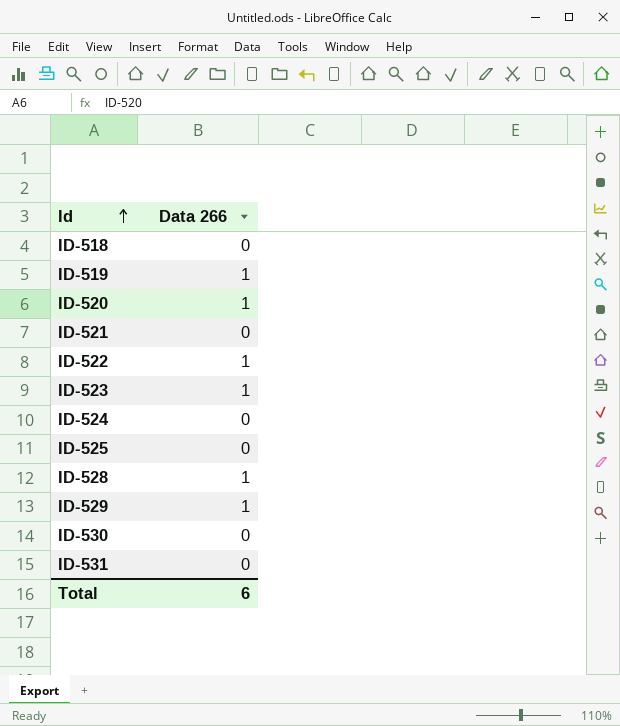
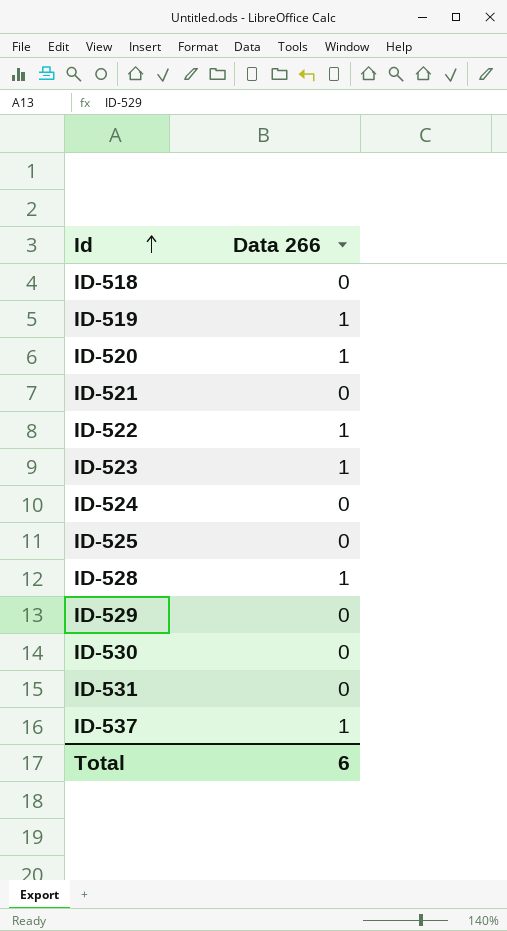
ID-529 | Data 266: 1 -> 0
row ID-537: none -> 1

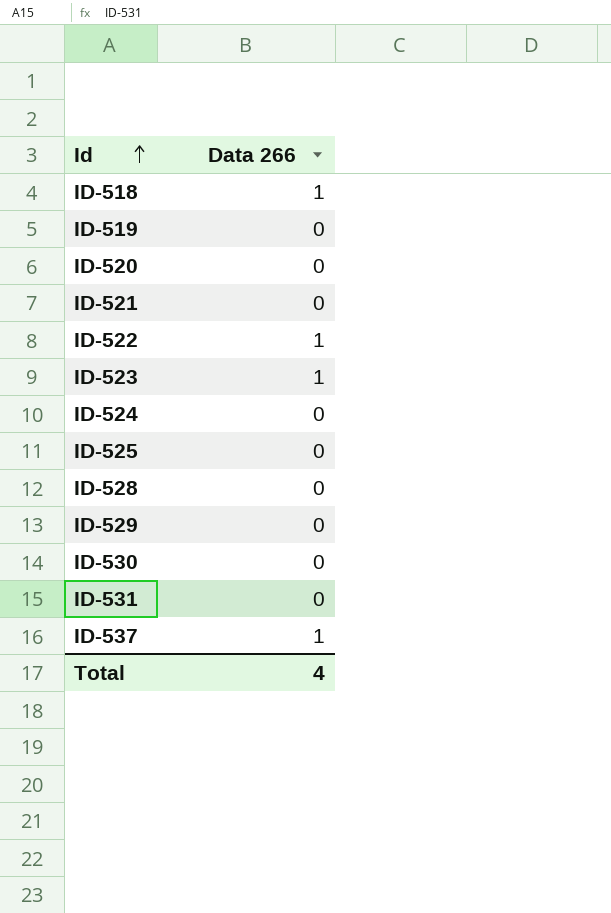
ID-518 | Data 266: 0 -> 1
ID-519 | Data 266: 1 -> 0
ID-520 | Data 266: 1 -> 0
ID-528 | Data 266: 1 -> 0
Total | Data 266: 6 -> 4

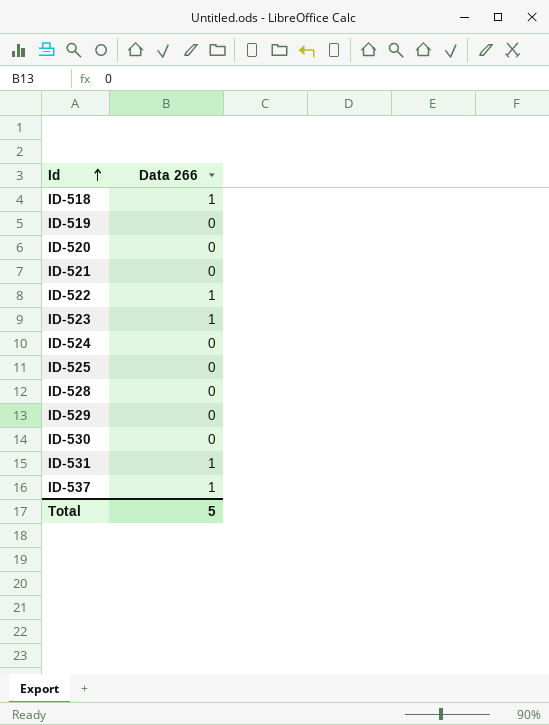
ID-531 | Data 266: 0 -> 1
Total | Data 266: 4 -> 5

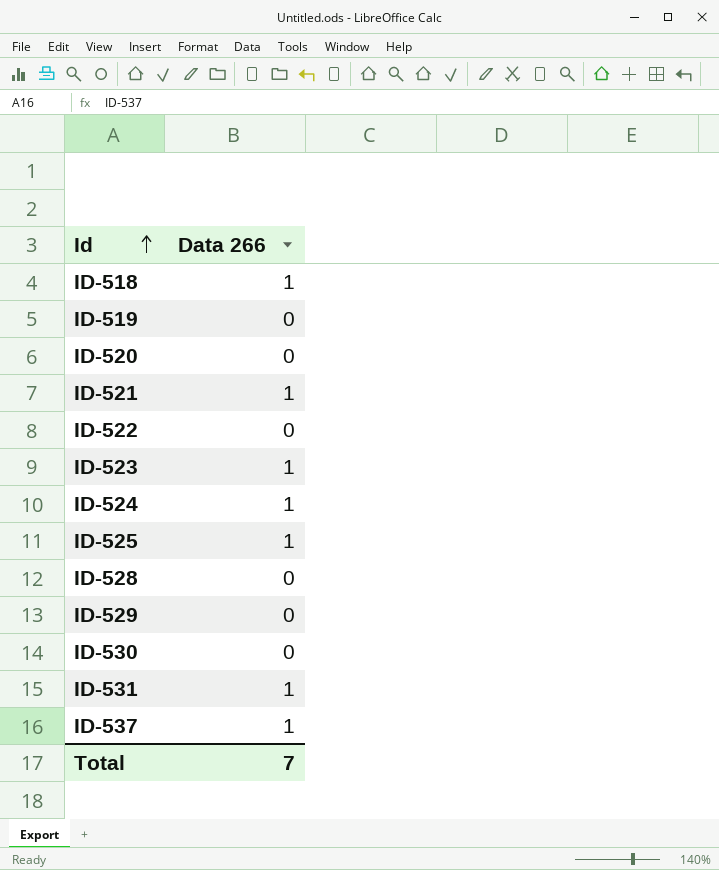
ID-521 | Data 266: 0 -> 1
ID-522 | Data 266: 1 -> 0
ID-524 | Data 266: 0 -> 1
ID-525 | Data 266: 0 -> 1
Total | Data 266: 5 -> 7

